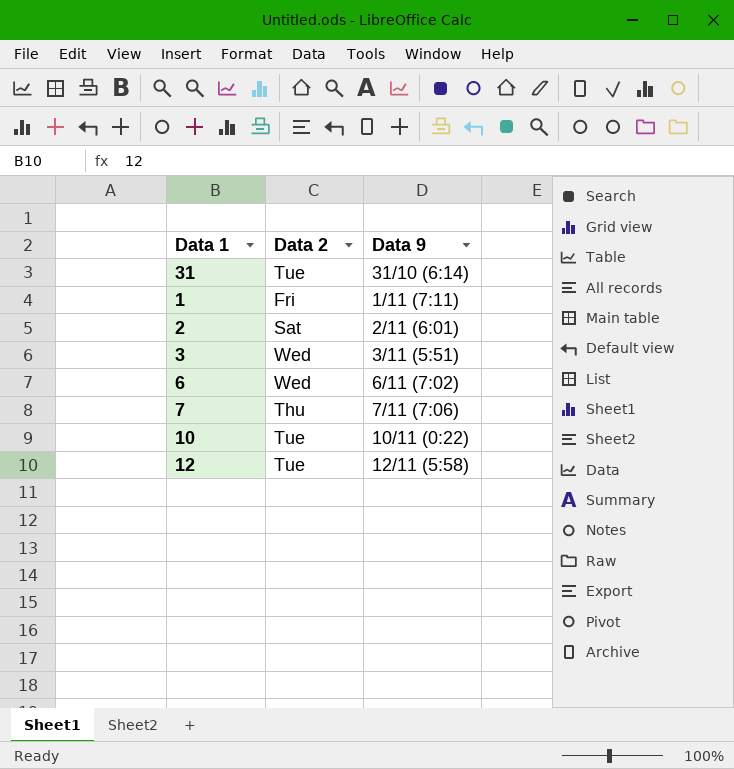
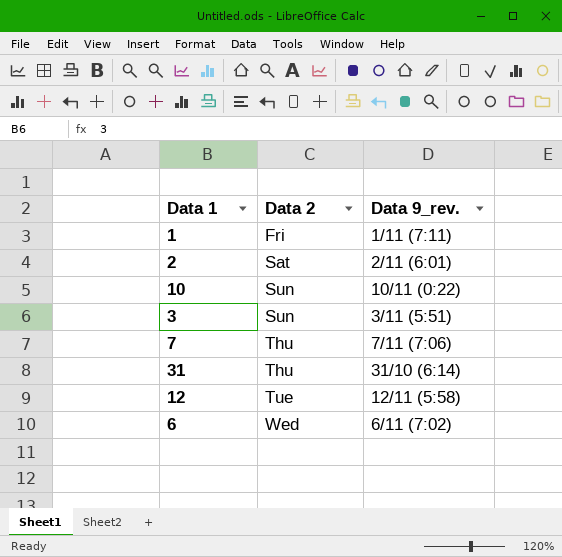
row order: none -> Data 2 ascending
column name: Data 9 -> Data 9_rev.
10 | Data 2: Tue -> Sun
3 | Data 2: Wed -> Sun
31 | Data 2: Tue -> Thu

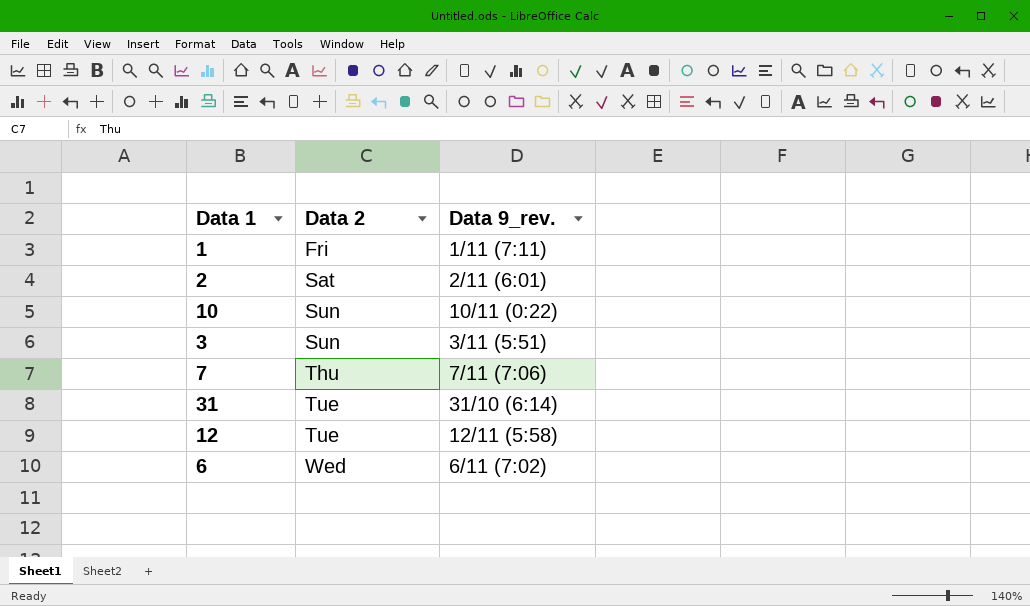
31 | Data 2: Thu -> Tue

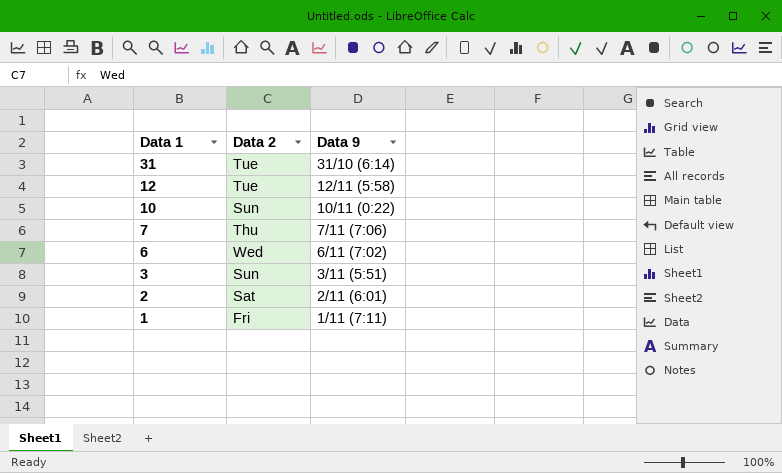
row order: Data 2 ascending -> Data 1 descending
column name: Data 9_rev. -> Data 9

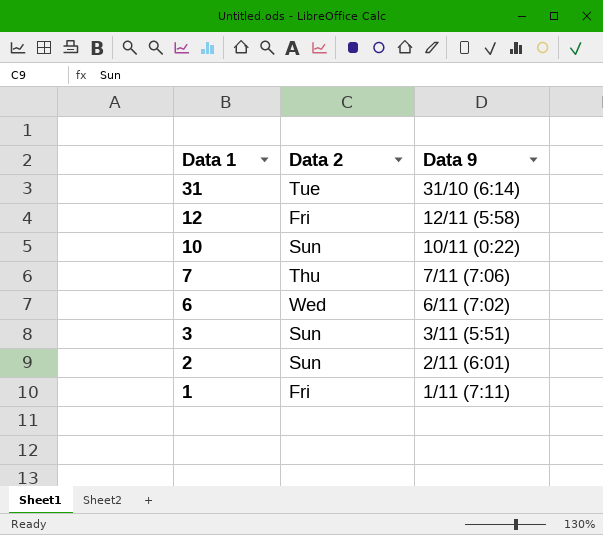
12 | Data 2: Tue -> Fri
2 | Data 2: Sat -> Sun

